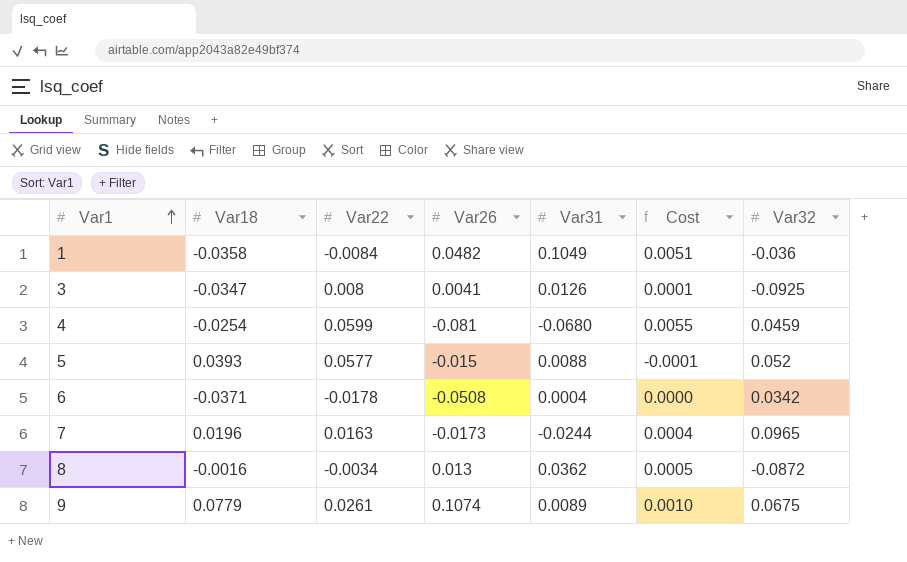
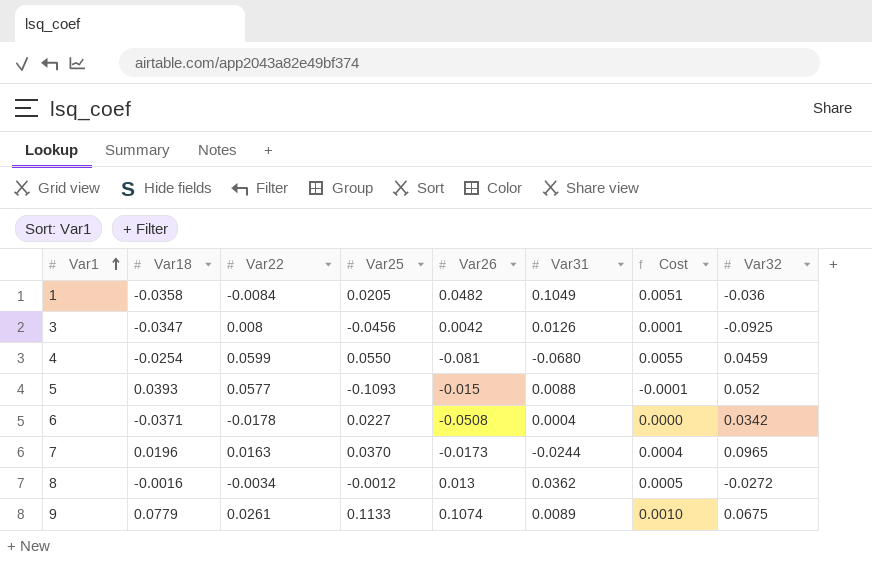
column Var25 | position: none -> 4
3 | Var26: 0.0041 -> 0.0042
8 | Var32: -0.0872 -> -0.0272

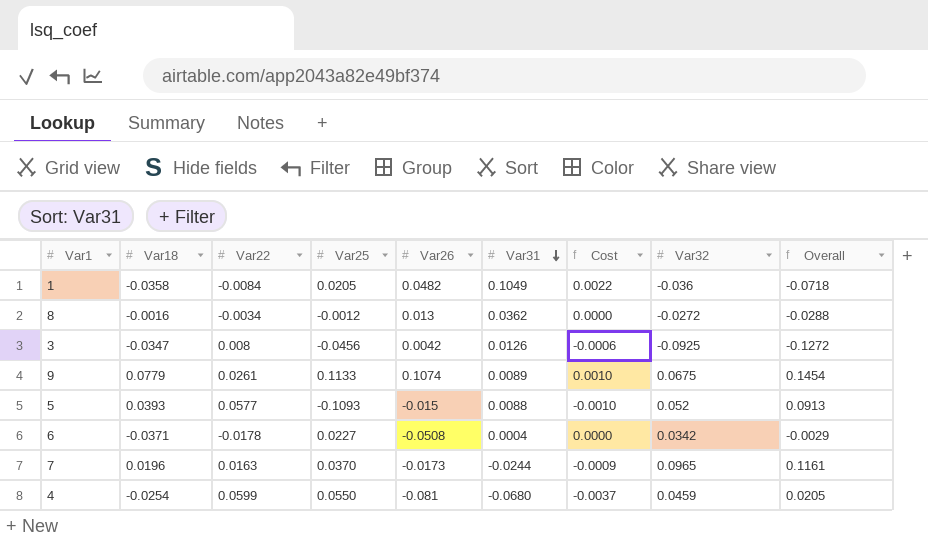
row order: Var1 ascending -> Var31 descending
column Cost | formula: [Var26] * [Var31] -> [Var25] * [Var31]
column Overall | formula: none -> [Var18] + [Var32]

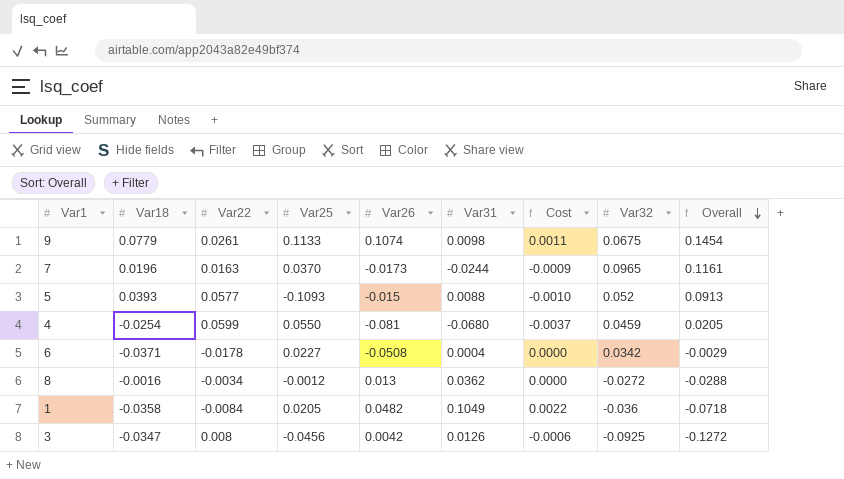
row order: Var31 descending -> Overall descending
9 | Var31: 0.0089 -> 0.0098
9 | Cost: 0.0010 -> 0.0011

